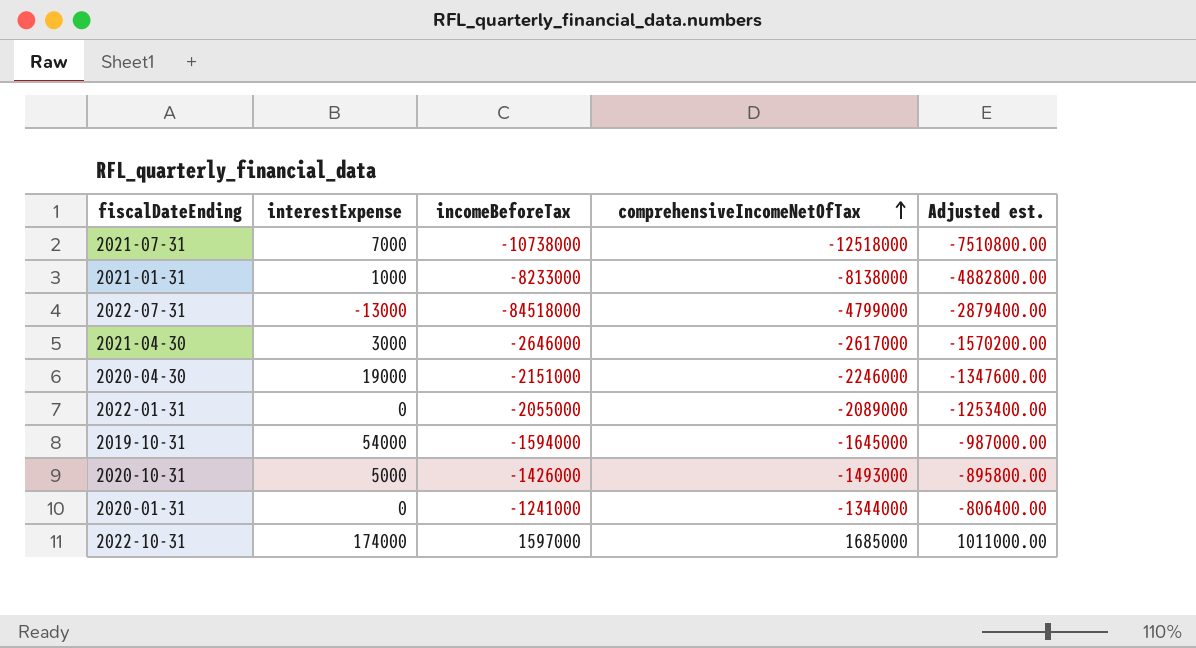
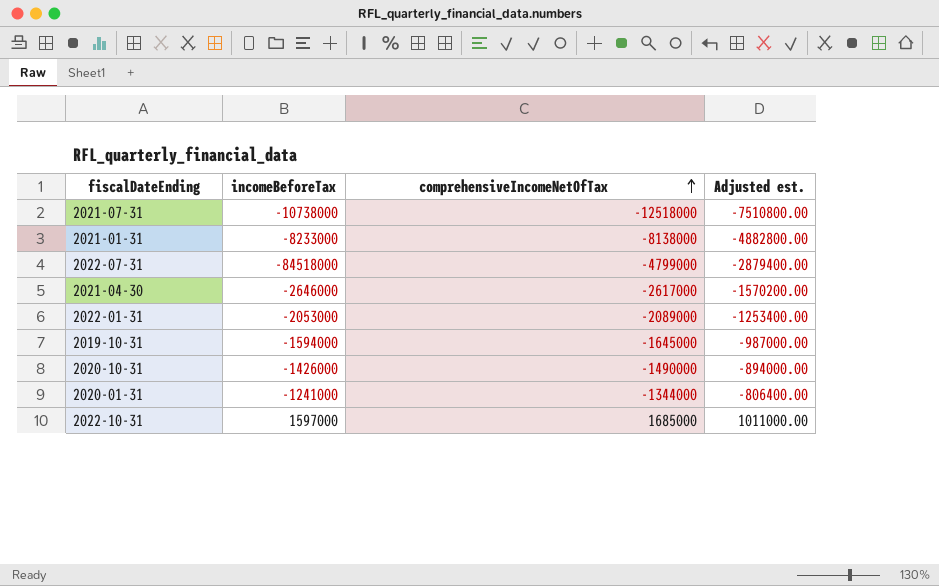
column interestExpense | position: 2 -> none
row 2020-04-30: 19000 | -2151000 | -2246000 | -1347600.00 -> none
2022-01-31 | incomeBeforeTax: -2055000 -> -2053000
2020-10-31 | comprehensiveIncomeNetOfTax: -1493000 -> -1490000
2020-10-31 | Adjusted est.: -895800.00 -> -894000.00

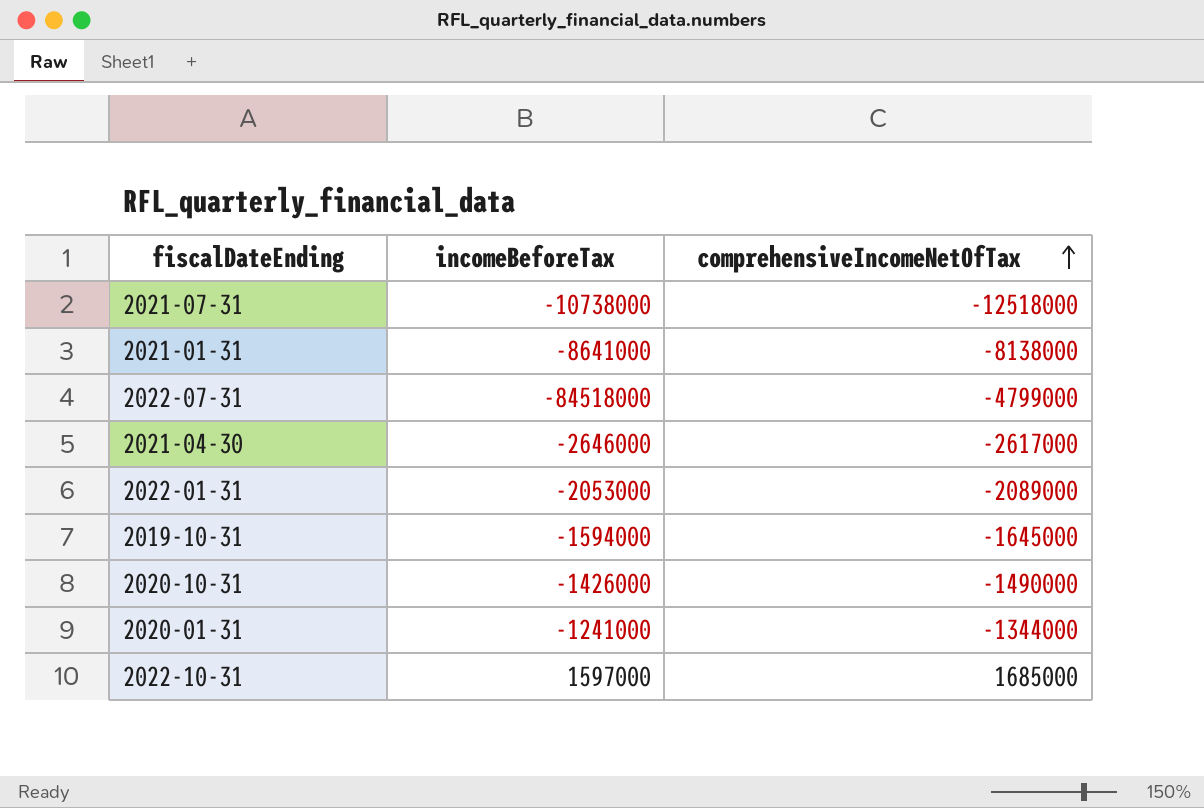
column Adjusted est. | formula: [comprehensiveIncomeNetOfTax] * 0.6 -> none
2021-01-31 | incomeBeforeTax: -8233000 -> -8641000

